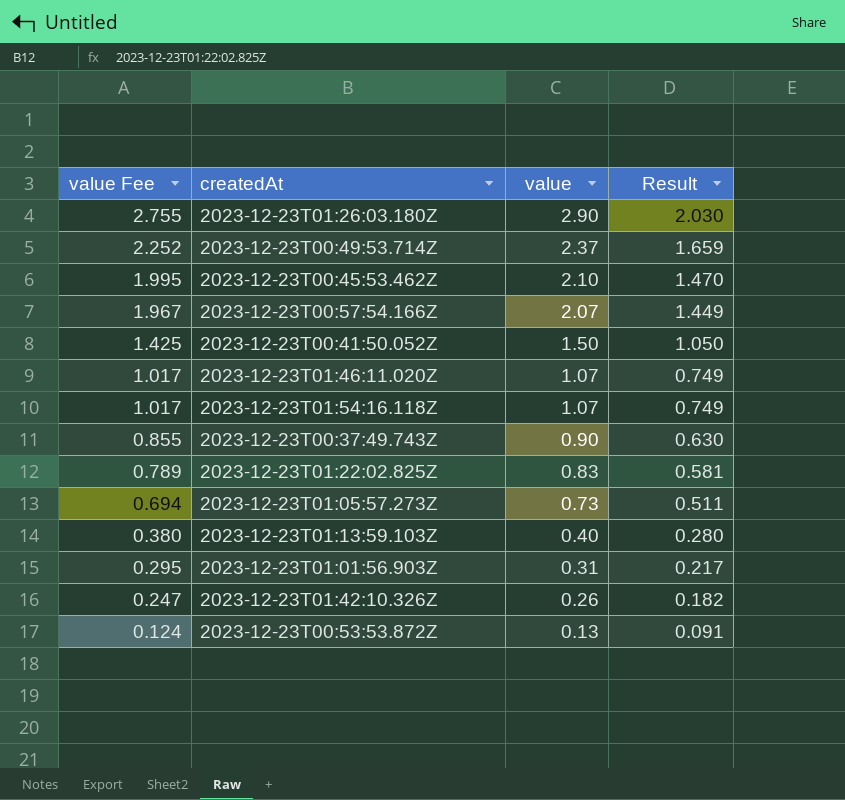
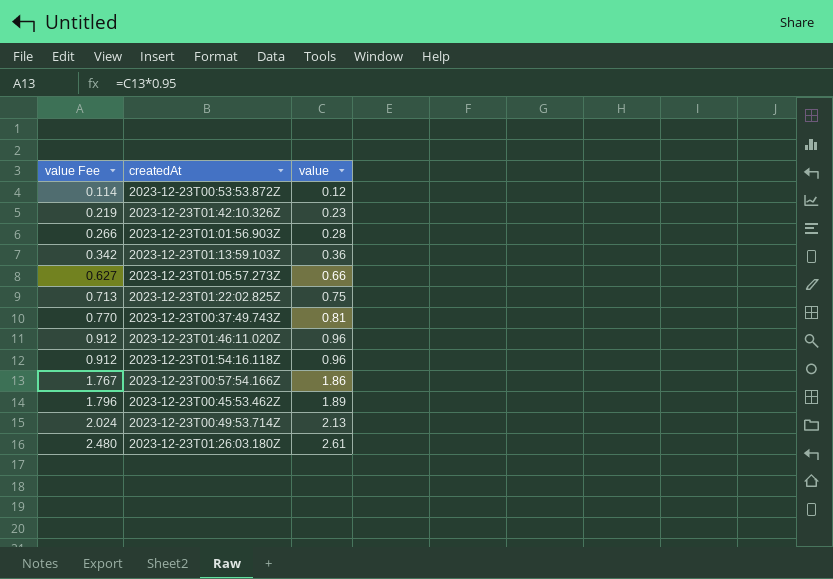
row order: value Fee descending -> value Fee ascending
column Result | formula: [value] * 0.7 -> none
row 2023-12-23T00:41:50.052Z: 1.425 | 1.50 | 1.050 -> none
2023-12-23T00:53:53.872Z | value Fee: 0.124 -> 0.114
2023-12-23T00:53:53.872Z | value: 0.13 -> 0.12
2023-12-23T01:42:10.326Z | value Fee: 0.247 -> 0.219
2023-12-23T01:42:10.326Z | value: 0.26 -> 0.23
2023-12-23T01:01:56.903Z | value Fee: 0.295 -> 0.266
2023-12-23T01:01:56.903Z | value: 0.31 -> 0.28
2023-12-23T01:13:59.103Z | value Fee: 0.380 -> 0.342
2023-12-23T01:13:59.103Z | value: 0.40 -> 0.36
2023-12-23T01:05:57.273Z | value Fee: 0.694 -> 0.627
2023-12-23T01:05:57.273Z | value: 0.73 -> 0.66
2023-12-23T01:22:02.825Z | value Fee: 0.789 -> 0.713
2023-12-23T01:22:02.825Z | value: 0.83 -> 0.75
2023-12-23T00:37:49.743Z | value Fee: 0.855 -> 0.770
2023-12-23T00:37:49.743Z | value: 0.90 -> 0.81
2023-12-23T01:46:11.020Z | value Fee: 1.017 -> 0.912
2023-12-23T01:46:11.020Z | value: 1.07 -> 0.96
2023-12-23T01:54:16.118Z | value Fee: 1.017 -> 0.912
2023-12-23T01:54:16.118Z | value: 1.07 -> 0.96
2023-12-23T00:57:54.166Z | value Fee: 1.967 -> 1.767
2023-12-23T00:57:54.166Z | value: 2.07 -> 1.86
2023-12-23T00:45:53.462Z | value Fee: 1.995 -> 1.796
2023-12-23T00:45:53.462Z | value: 2.10 -> 1.89
2023-12-23T00:49:53.714Z | value Fee: 2.252 -> 2.024
2023-12-23T00:49:53.714Z | value: 2.37 -> 2.13
2023-12-23T01:26:03.180Z | value Fee: 2.755 -> 2.480
2023-12-23T01:26:03.180Z | value: 2.90 -> 2.61

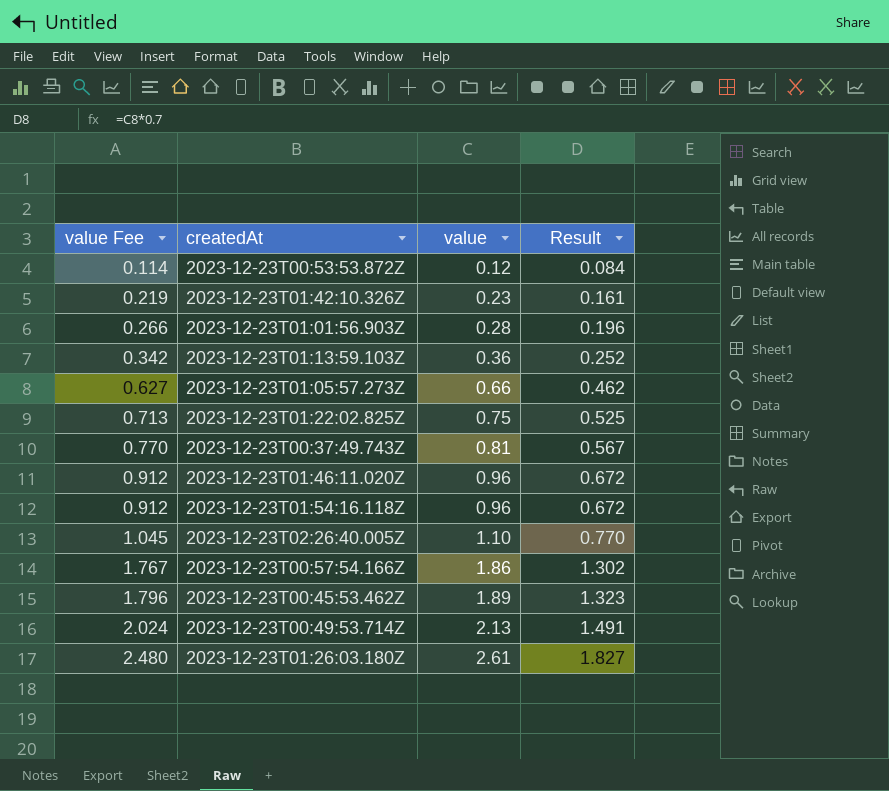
column Result | formula: none -> [value] * 0.7
row 2023-12-23T02:26:40.005Z: none -> 1.045 | 1.10 | 0.770

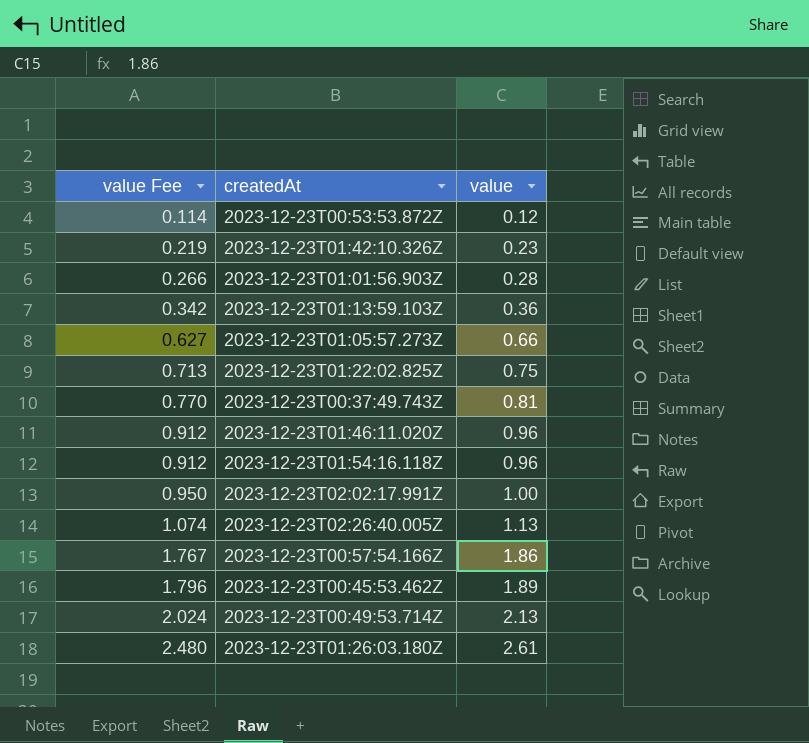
column Result | formula: [value] * 0.7 -> none
row 2023-12-23T02:02:17.991Z: none -> 0.950 | 1.00
2023-12-23T02:26:40.005Z | value Fee: 1.045 -> 1.074
2023-12-23T02:26:40.005Z | value: 1.10 -> 1.13

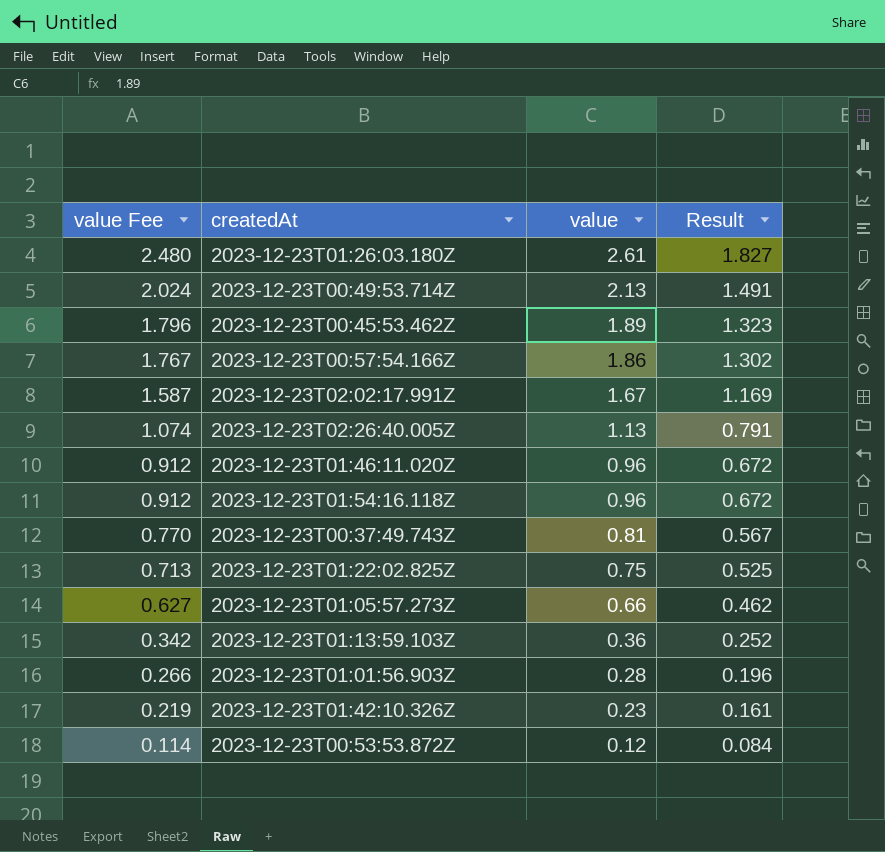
row order: value Fee ascending -> value Fee descending
column Result | formula: none -> [value] * 0.7
2023-12-23T02:02:17.991Z | value Fee: 0.950 -> 1.587
2023-12-23T02:02:17.991Z | value: 1.00 -> 1.67

